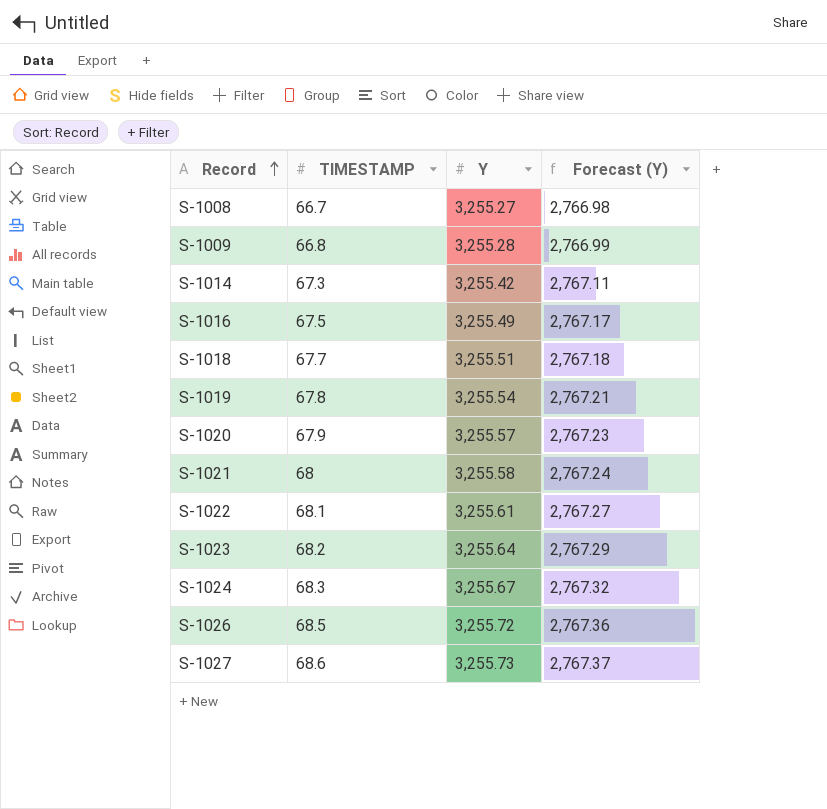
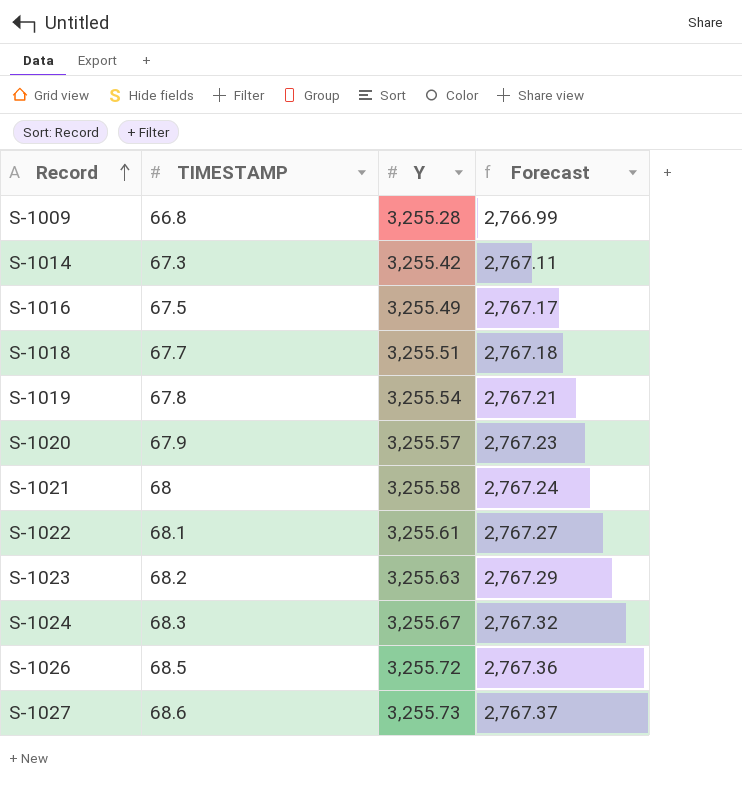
column name: Forecast (Y) -> Forecast
row S-1008: 66.7 | 3,255.27 | 2,766.98 -> none
S-1023 | Y: 3,255.64 -> 3,255.63

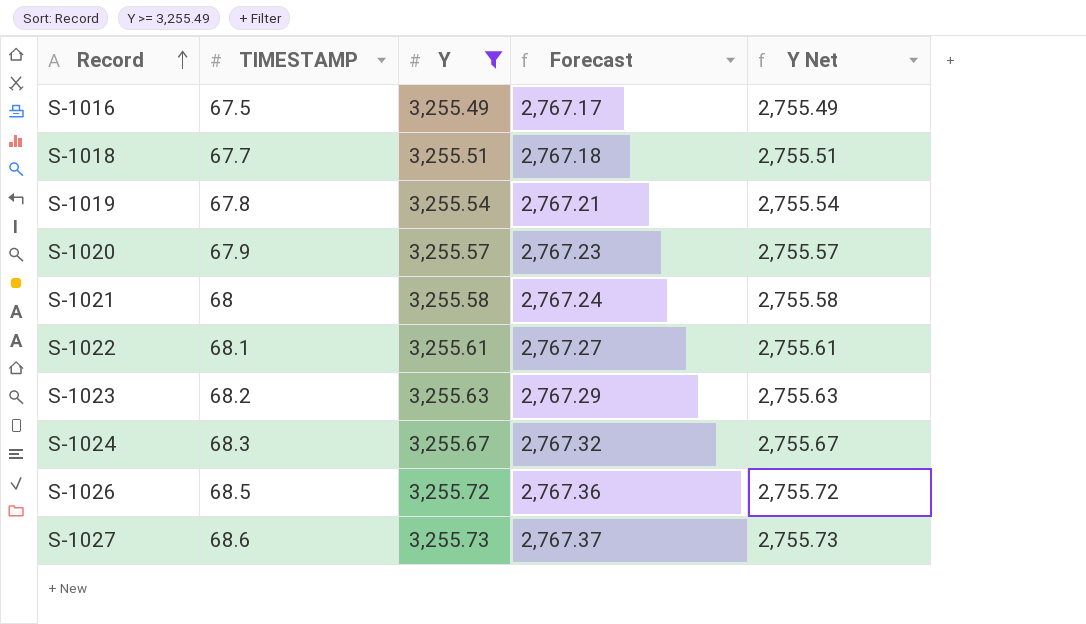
filter: none -> Y >= 3,255.49
column Y Net | formula: none -> [Y] - 500

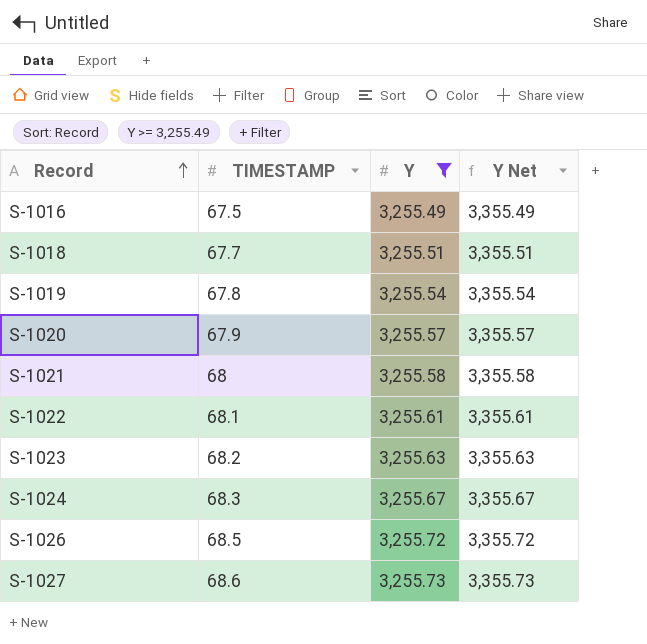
column Forecast | formula: [Y] * 0.85 -> none
column Y Net | formula: [Y] - 500 -> [Y] + 100

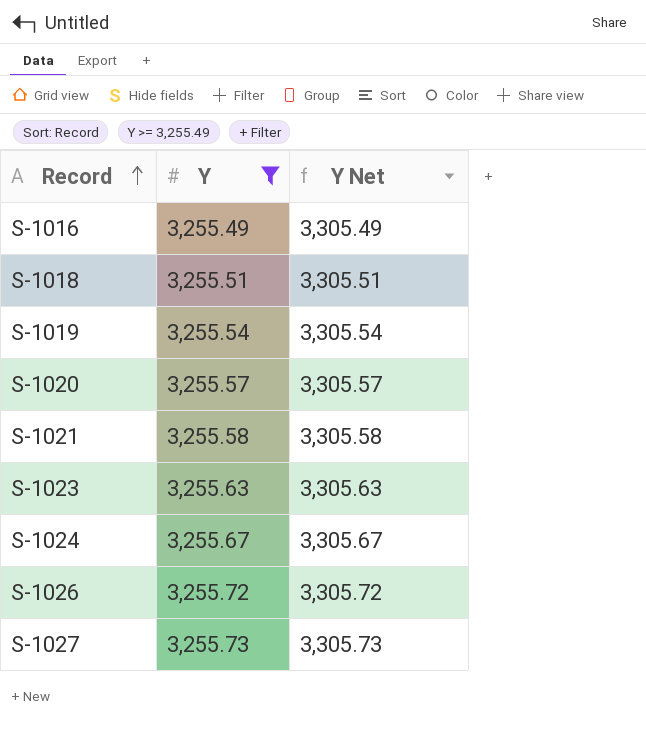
column TIMESTAMP | position: 2 -> none
column Y Net | formula: [Y] + 100 -> [Y] + 50
row S-1022: 68.1 | 3,255.61 | 3,355.61 -> none

